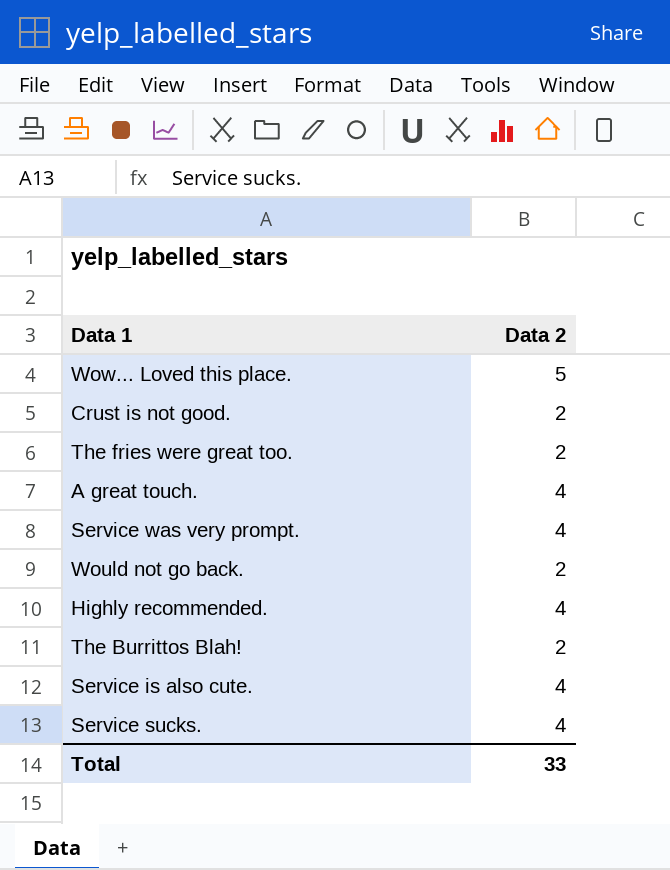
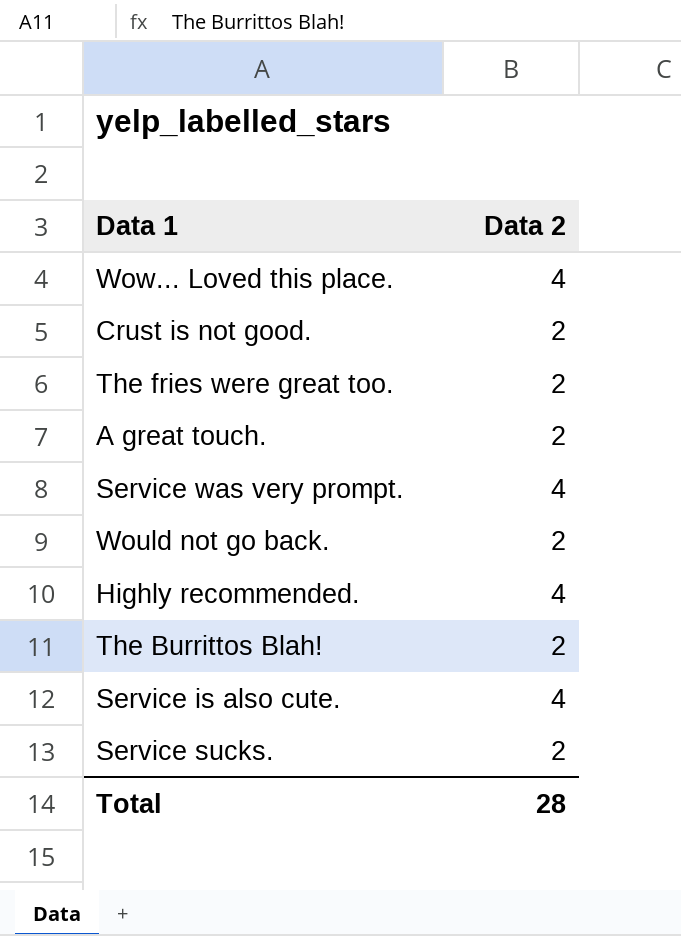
Wow... Loved this place. | Data 2: 5 -> 4
A great touch. | Data 2: 4 -> 2
Service sucks. | Data 2: 4 -> 2
Total | Data 2: 33 -> 28

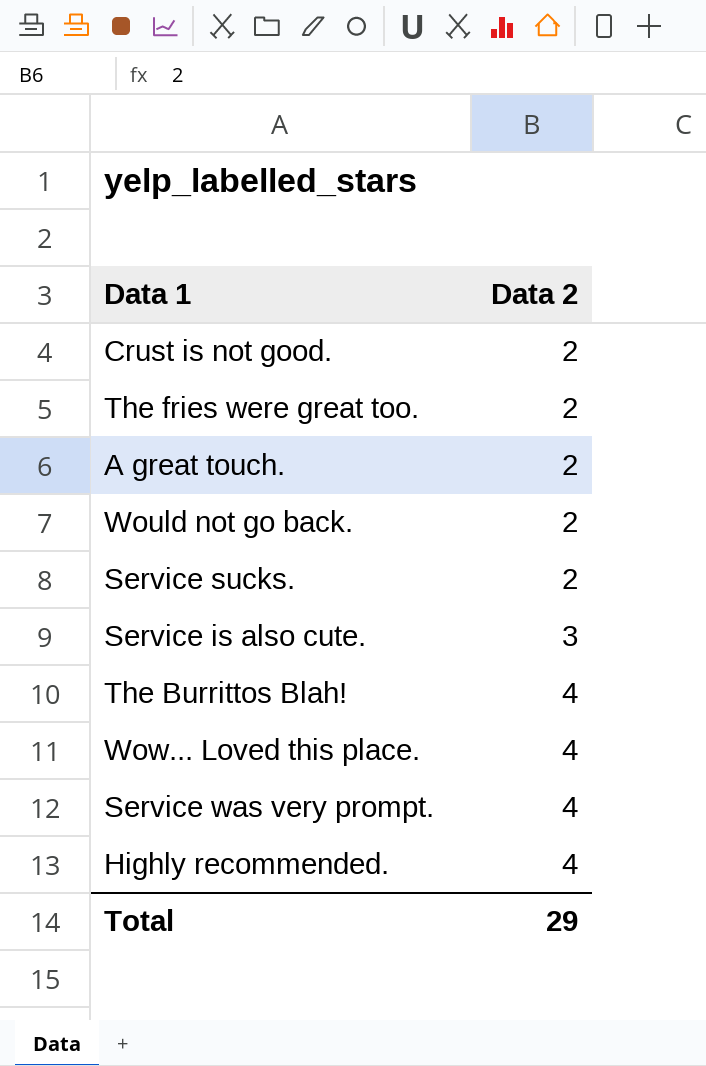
row order: none -> Data 2 ascending
Service is also cute. | Data 2: 4 -> 3
The Burrittos Blah! | Data 2: 2 -> 4
Total | Data 2: 28 -> 29

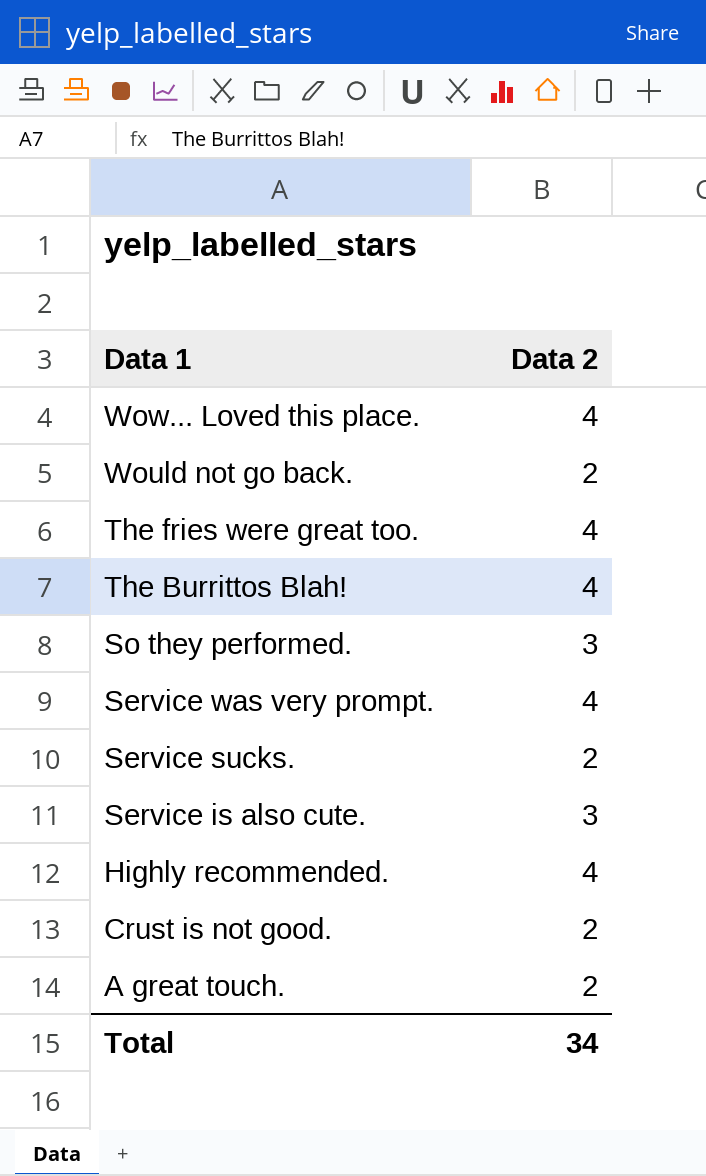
row order: Data 2 ascending -> Data 1 descending
The fries were great too. | Data 2: 2 -> 4
row So they performed.: none -> 3
Total | Data 2: 29 -> 34

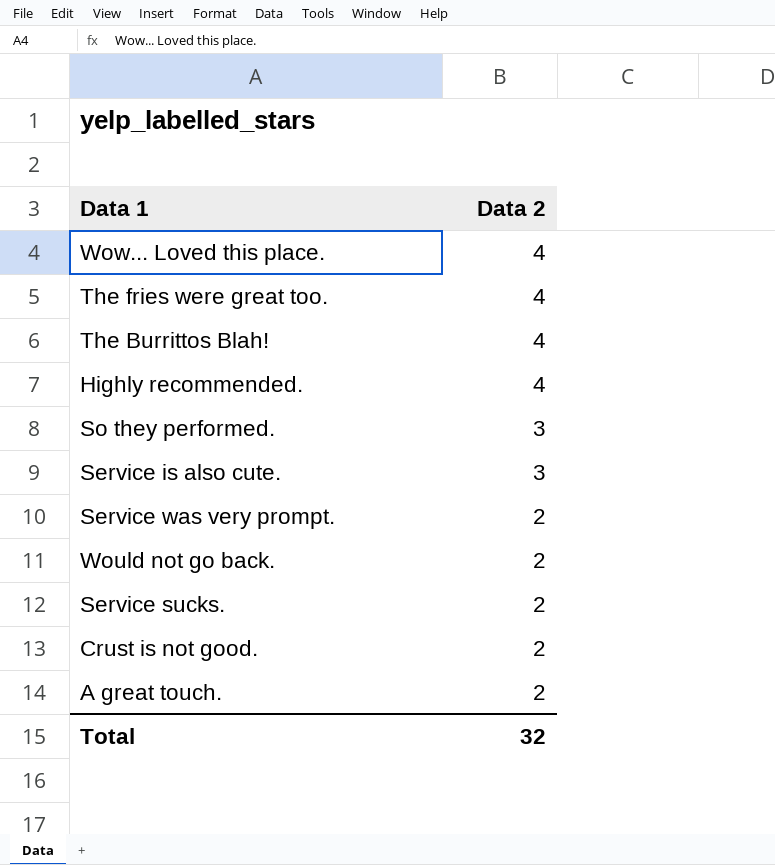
row order: Data 1 descending -> Data 2 descending
Service was very prompt. | Data 2: 4 -> 2
Total | Data 2: 34 -> 32

